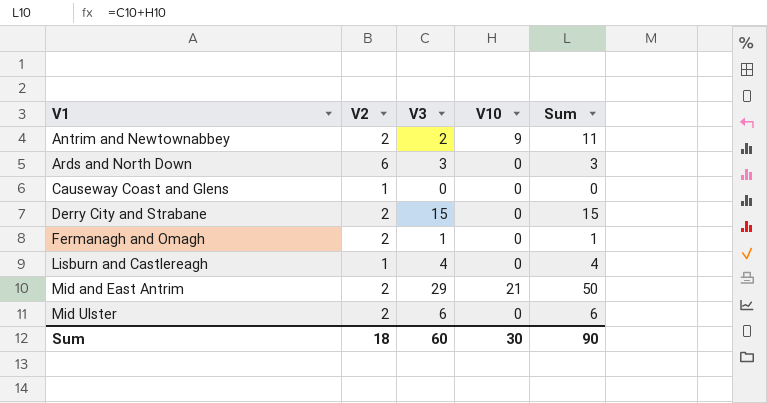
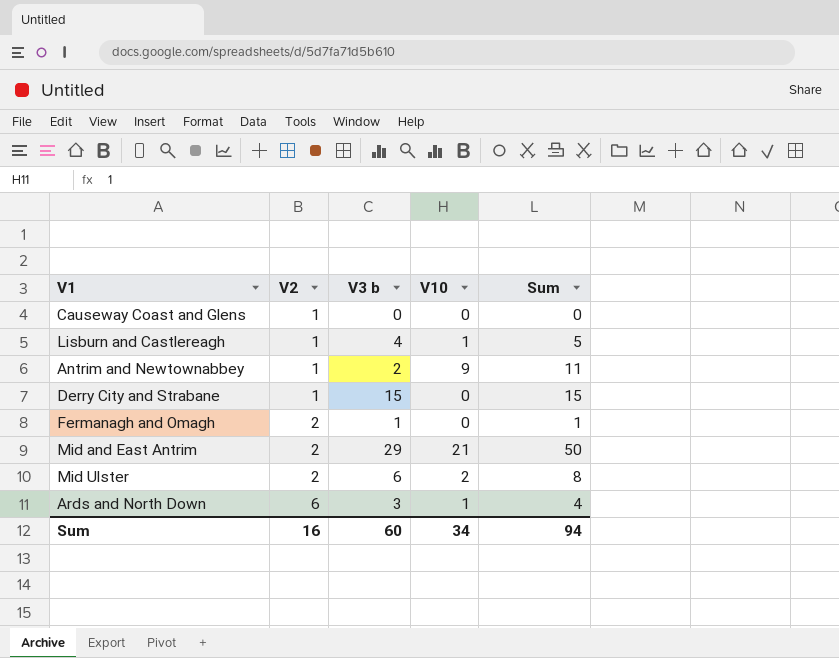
row order: V1 ascending -> V2 ascending
column name: V3 -> V3 b
Lisburn and Castlereagh | V10: 0 -> 1
Lisburn and Castlereagh | Sum: 4 -> 5
Antrim and Newtownabbey | V2: 2 -> 1
Derry City and Strabane | V2: 2 -> 1
Mid Ulster | V10: 0 -> 2
Mid Ulster | Sum: 6 -> 8
Ards and North Down | V10: 0 -> 1
Ards and North Down | Sum: 3 -> 4
Sum | V2: 18 -> 16
Sum | V10: 30 -> 34
Sum | Sum: 90 -> 94

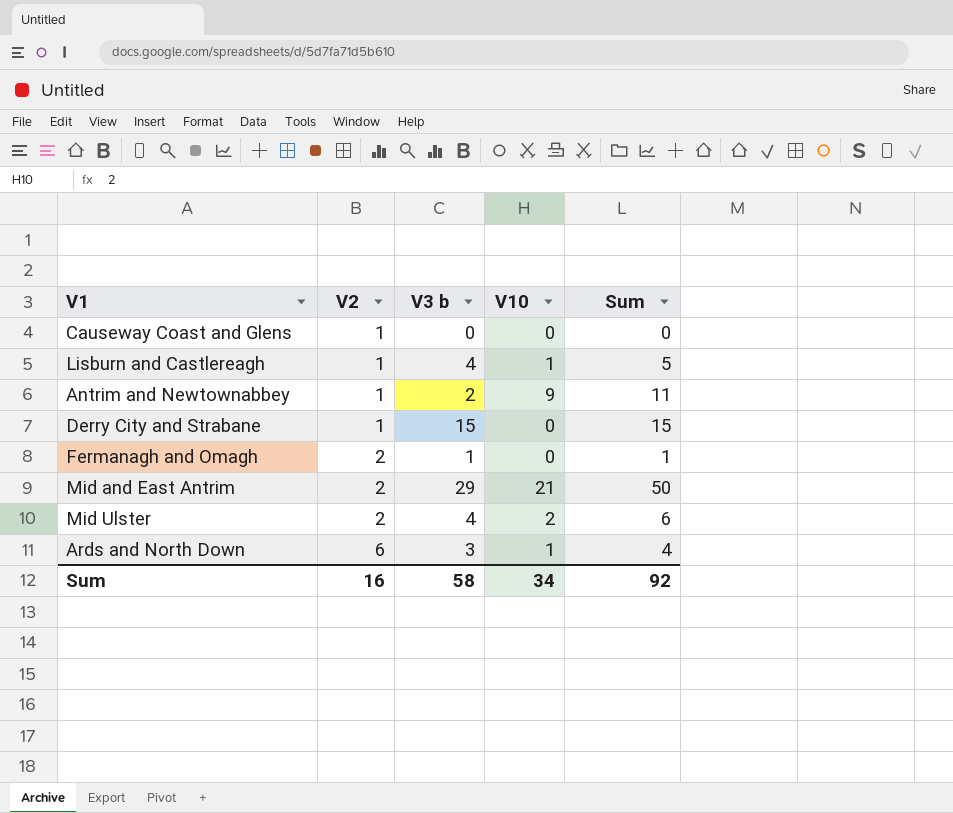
Mid Ulster | V3 b: 6 -> 4
Mid Ulster | Sum: 8 -> 6
Sum | V3 b: 60 -> 58
Sum | Sum: 94 -> 92

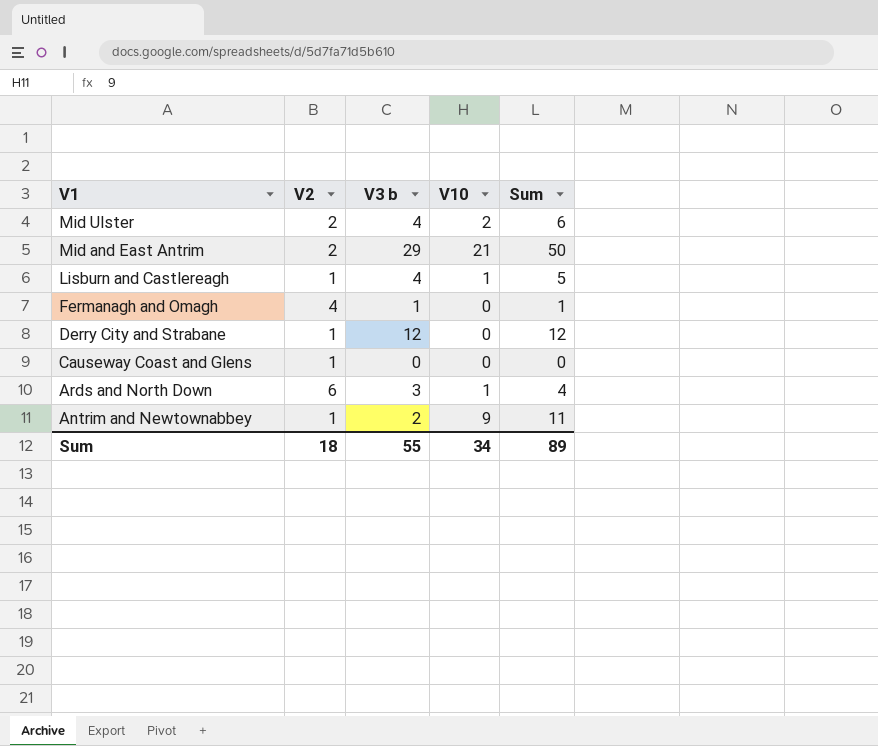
row order: V2 ascending -> V1 descending
Fermanagh and Omagh | V2: 2 -> 4
Derry City and Strabane | V3 b: 15 -> 12
Derry City and Strabane | Sum: 15 -> 12
Sum | V2: 16 -> 18
Sum | V3 b: 58 -> 55
Sum | Sum: 92 -> 89

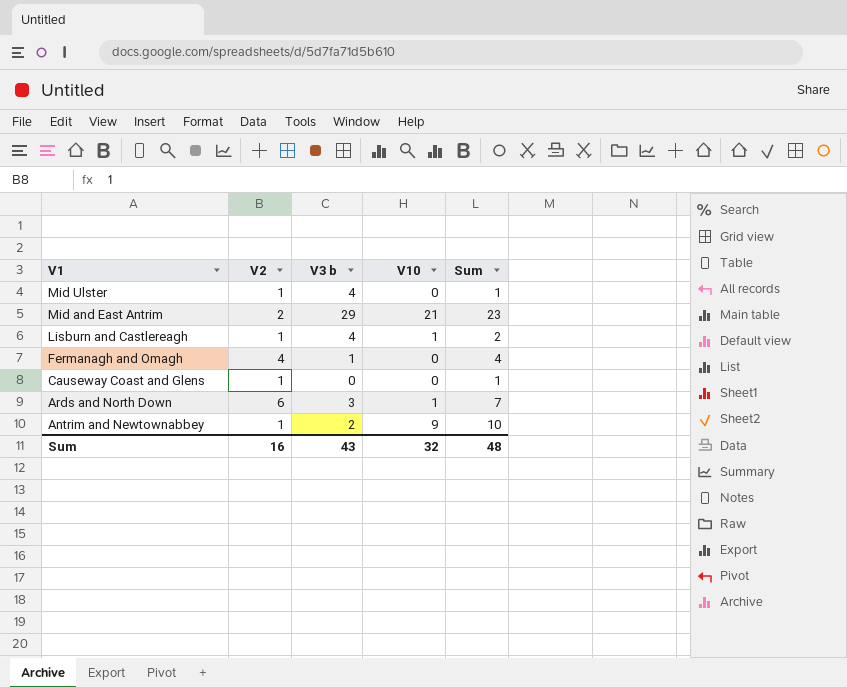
column Sum | formula: [V3 b] + [V10] -> [V2] + [V10]
row Derry City and Strabane: 1 | 12 | 0 | 12 -> none
Mid Ulster | V2: 2 -> 1
Mid Ulster | V10: 2 -> 0
Sum | V2: 18 -> 16
Sum | V3 b: 55 -> 43
Sum | V10: 34 -> 32
Sum | Sum: 89 -> 48

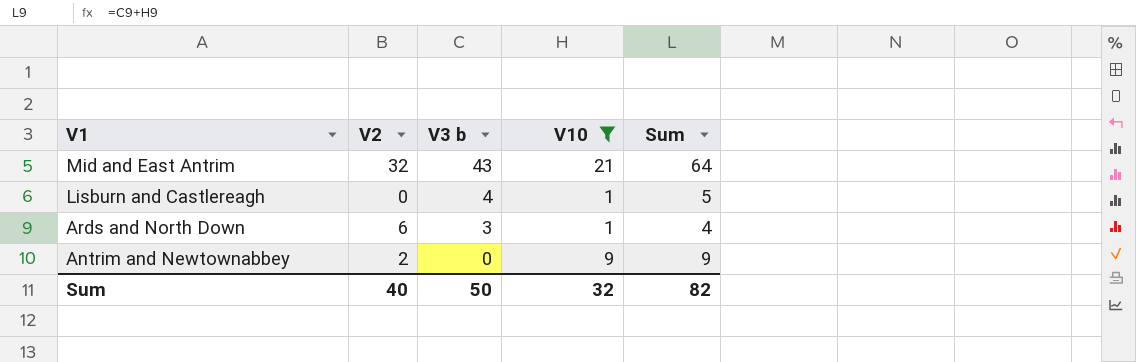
filter: none -> V10 != 0
column Sum | formula: [V2] + [V10] -> [V3 b] + [V10]
Mid and East Antrim | V2: 2 -> 32
Mid and East Antrim | V3 b: 29 -> 43
Lisburn and Castlereagh | V2: 1 -> 0
Antrim and Newtownabbey | V2: 1 -> 2
Antrim and Newtownabbey | V3 b: 2 -> 0
Sum | V2: 16 -> 40
Sum | V3 b: 43 -> 50
Sum | Sum: 48 -> 82

